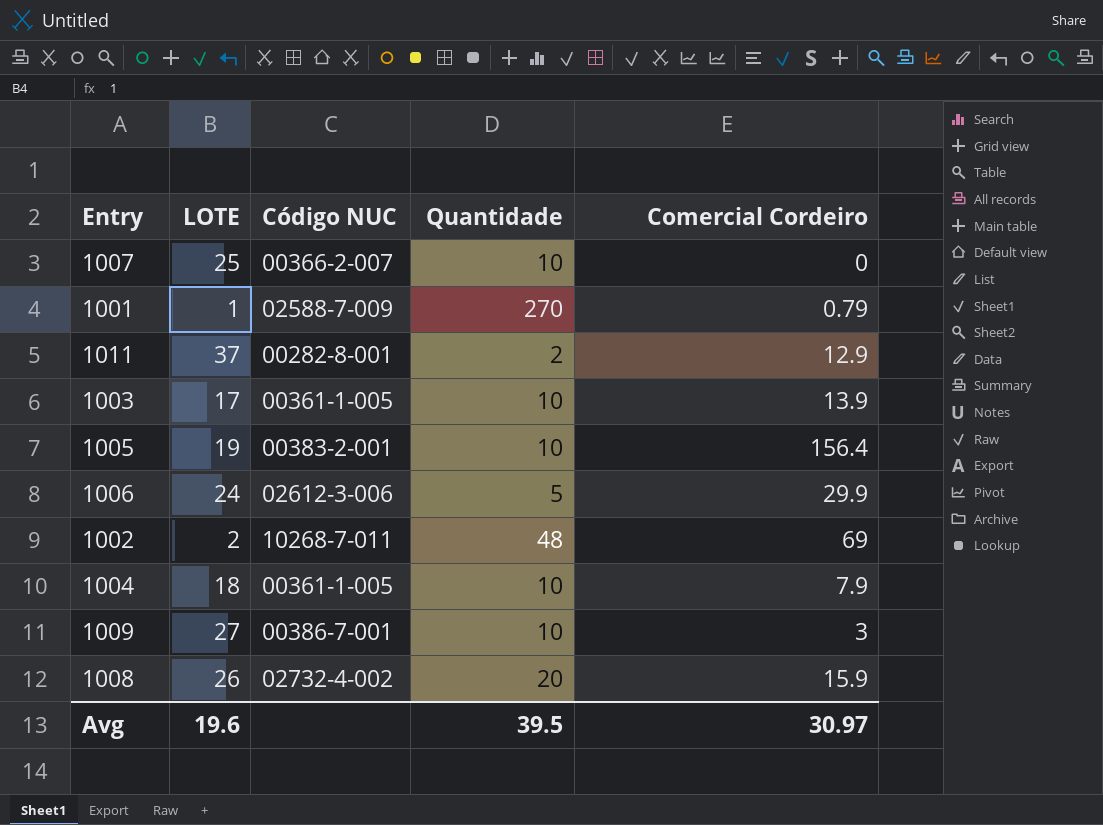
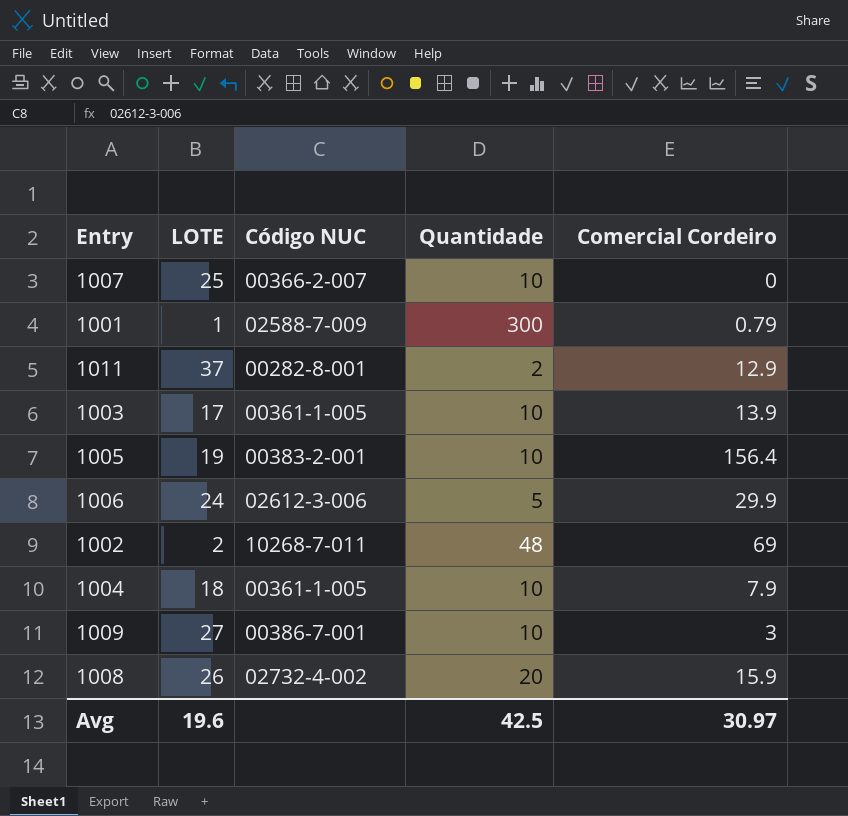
1001 | Quantidade: 270 -> 300
Avg | Quantidade: 39.5 -> 42.5

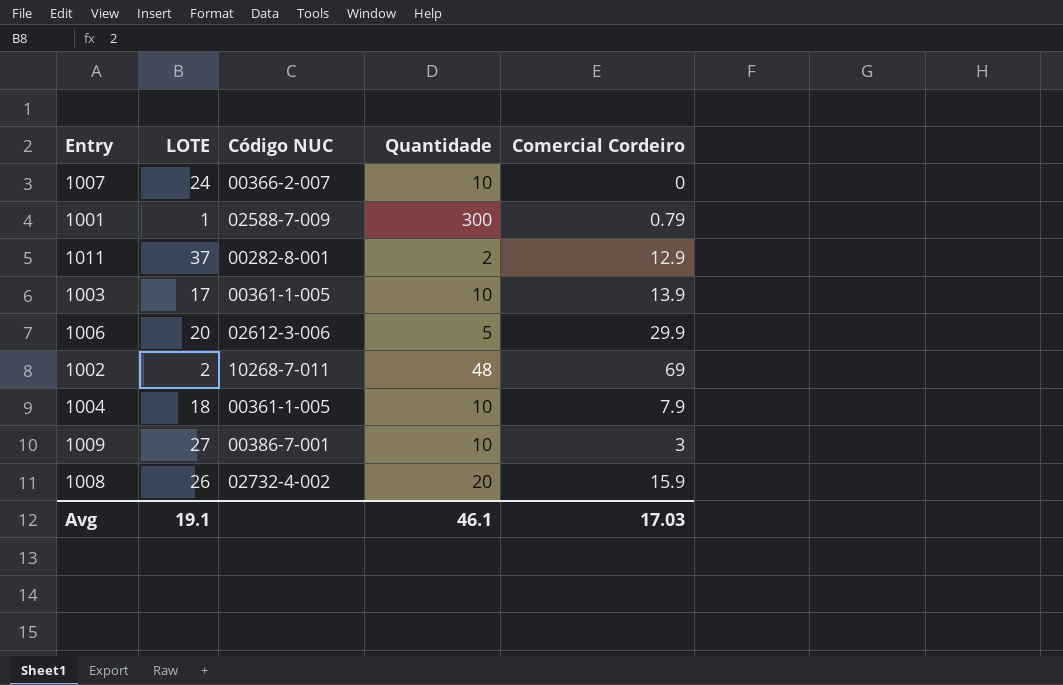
row 1005: 19 | 00383-2-001 | 10 | 156.4 -> none
1007 | LOTE: 25 -> 24
1006 | LOTE: 24 -> 20
Avg | LOTE: 19.6 -> 19.1
Avg | Quantidade: 42.5 -> 46.1
Avg | Comercial Cordeiro: 30.97 -> 17.03

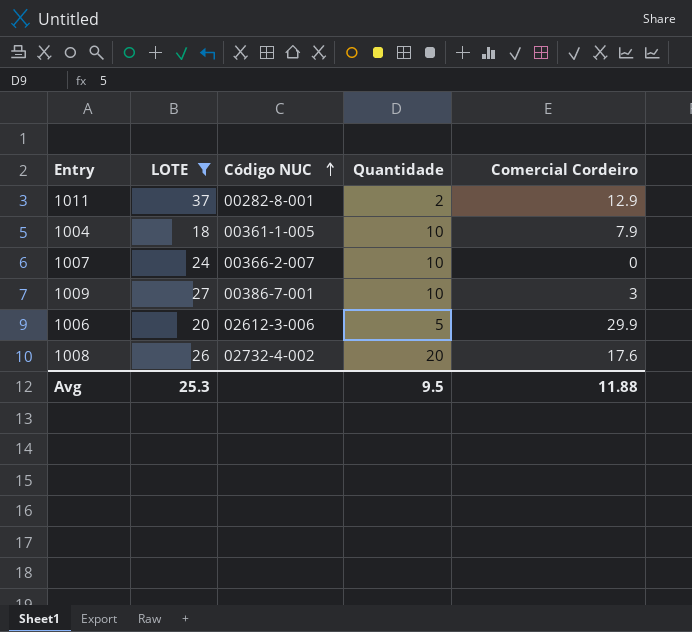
filter: none -> LOTE >= 18
row order: none -> Código NUC ascending
1008 | Comercial Cordeiro: 15.9 -> 17.6
Avg | LOTE: 19.1 -> 25.3
Avg | Quantidade: 46.1 -> 9.5
Avg | Comercial Cordeiro: 17.03 -> 11.88

